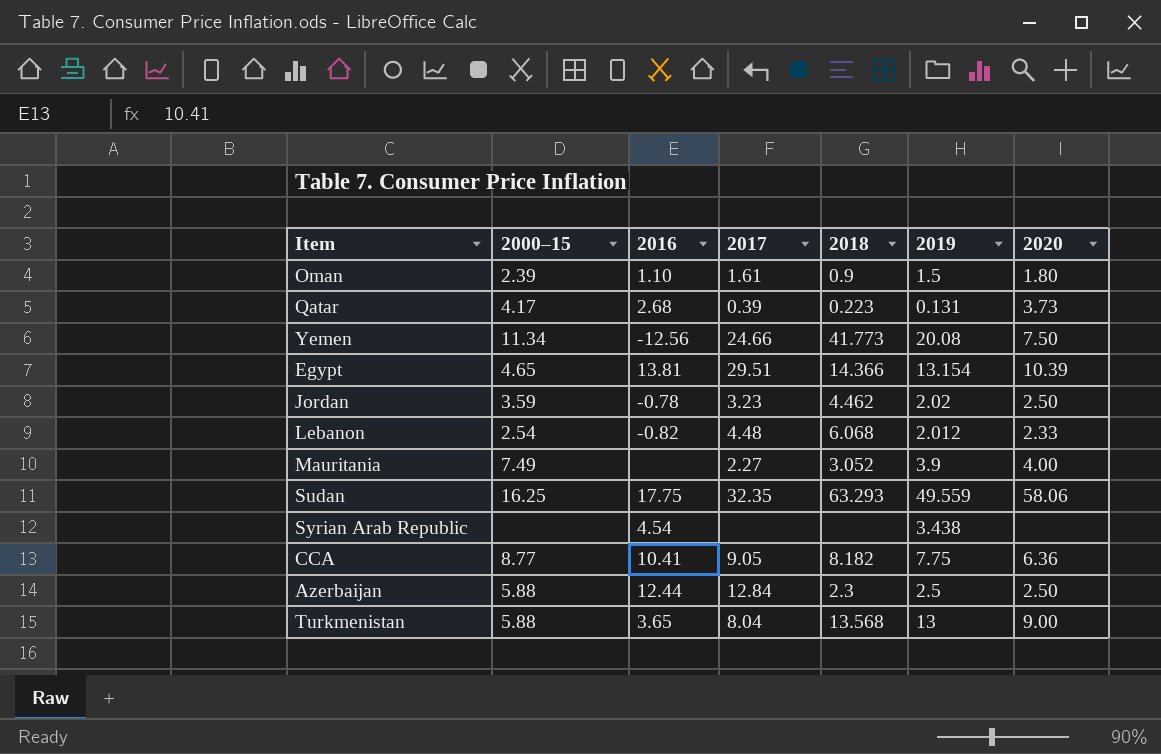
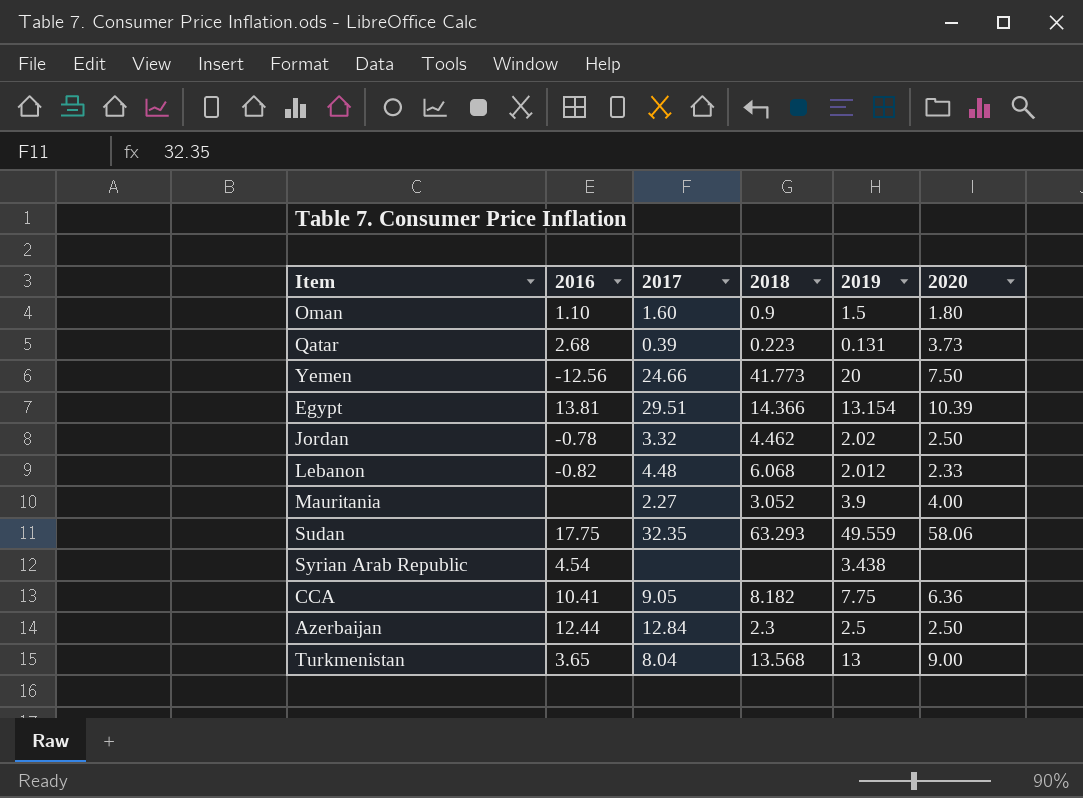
column 2000–15 | position: 2 -> none
Oman | 2017: 1.61 -> 1.60
Yemen | 2019: 20.08 -> 20
Jordan | 2017: 3.23 -> 3.32

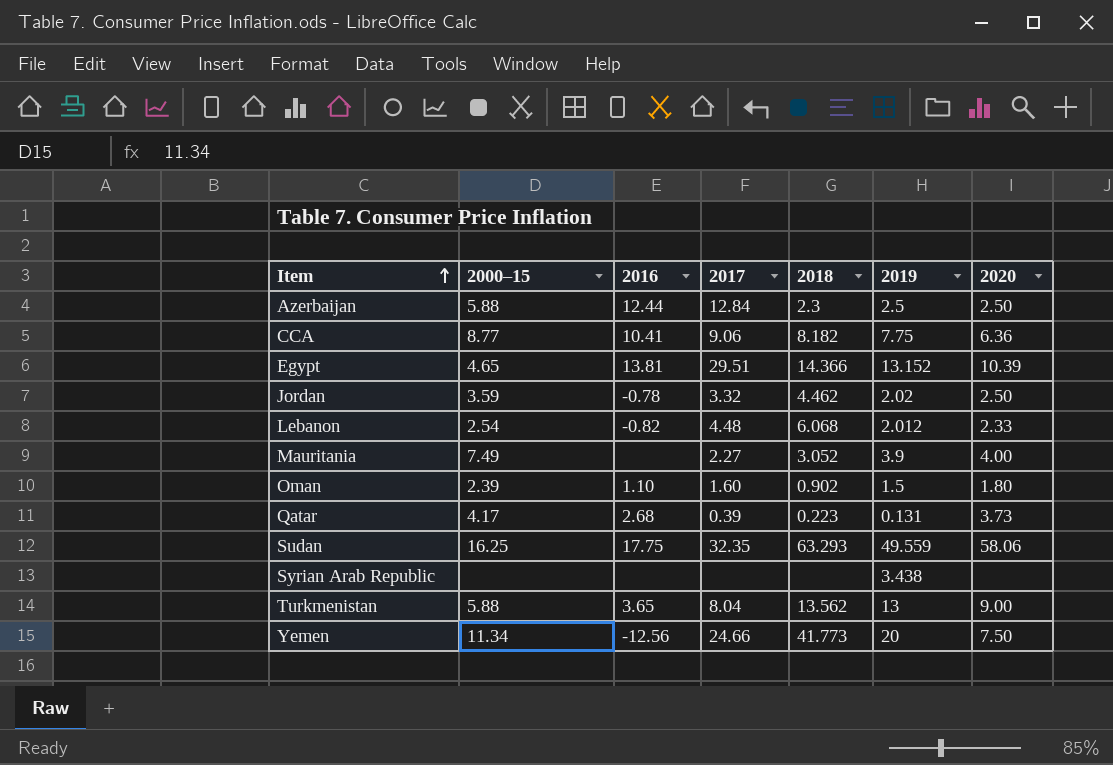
row order: none -> Item ascending
column 2000–15 | position: none -> 2
CCA | 2017: 9.05 -> 9.06
Egypt | 2019: 13.154 -> 13.152
Oman | 2018: 0.9 -> 0.902
Syrian Arab Republic | 2016: 4.54 -> none
Turkmenistan | 2018: 13.568 -> 13.562

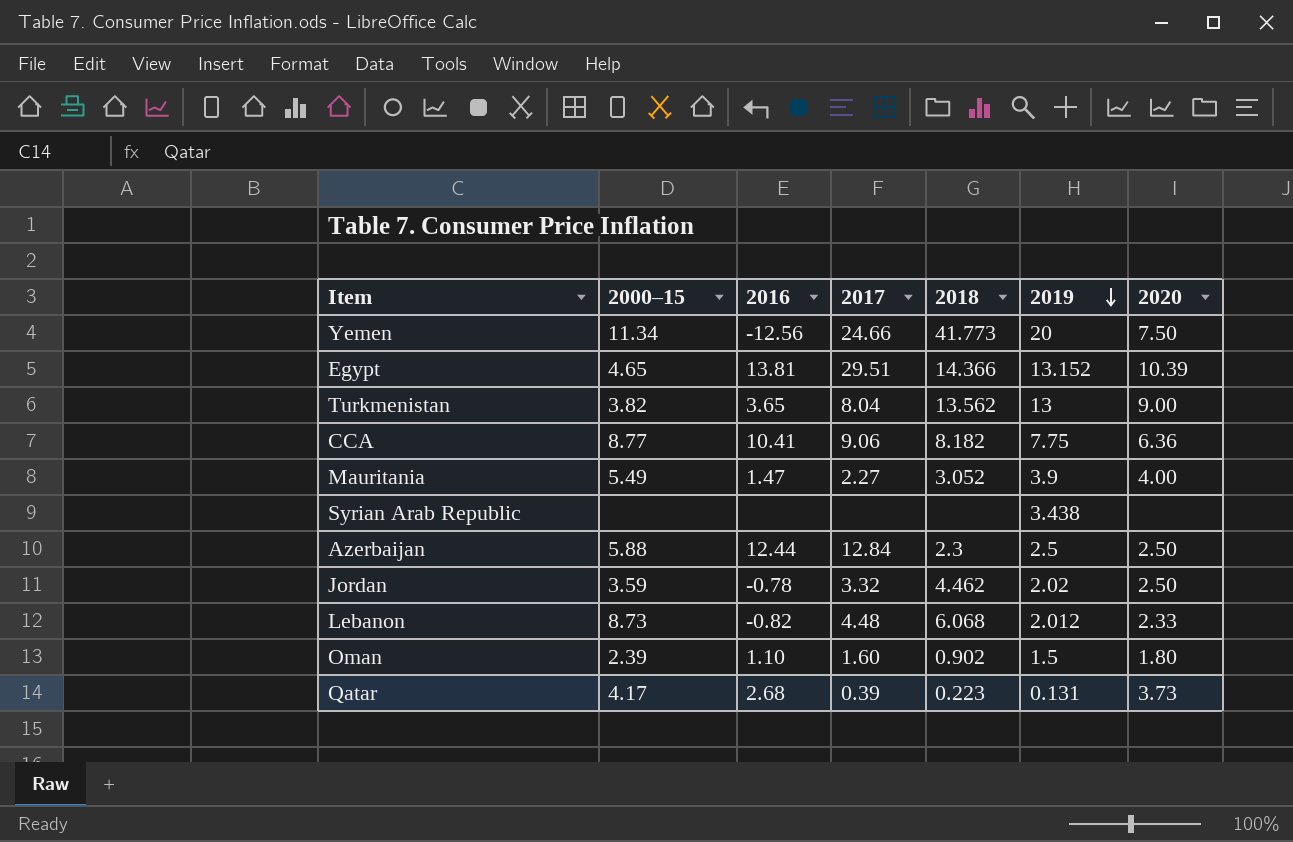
row order: Item ascending -> 2019 descending
row Sudan: 16.25 | 17.75 | 32.35 | 63.293 | 49.559 | 58.06 -> none
Turkmenistan | 2000–15: 5.88 -> 3.82
Mauritania | 2000–15: 7.49 -> 5.49
Mauritania | 2016: none -> 1.47
Lebanon | 2000–15: 2.54 -> 8.73

